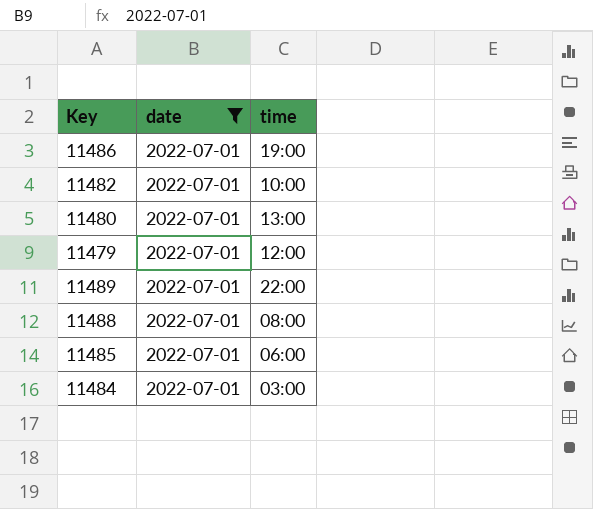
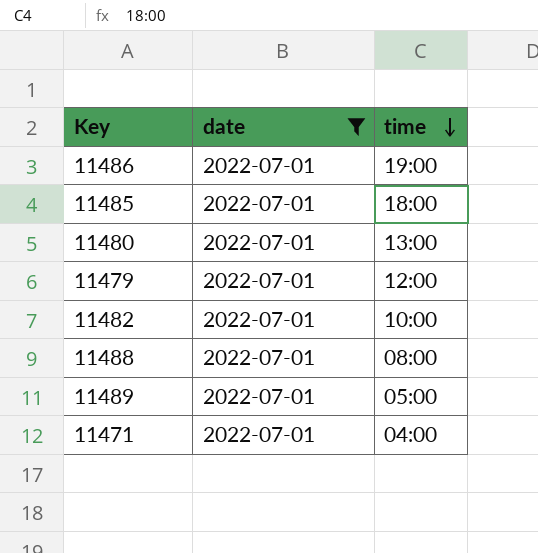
row order: none -> time descending
row 11484: 2022-07-01 | 03:00 -> none
11485 | time: 06:00 -> 18:00
11489 | time: 22:00 -> 05:00
row 11471: none -> 2022-07-01 | 04:00

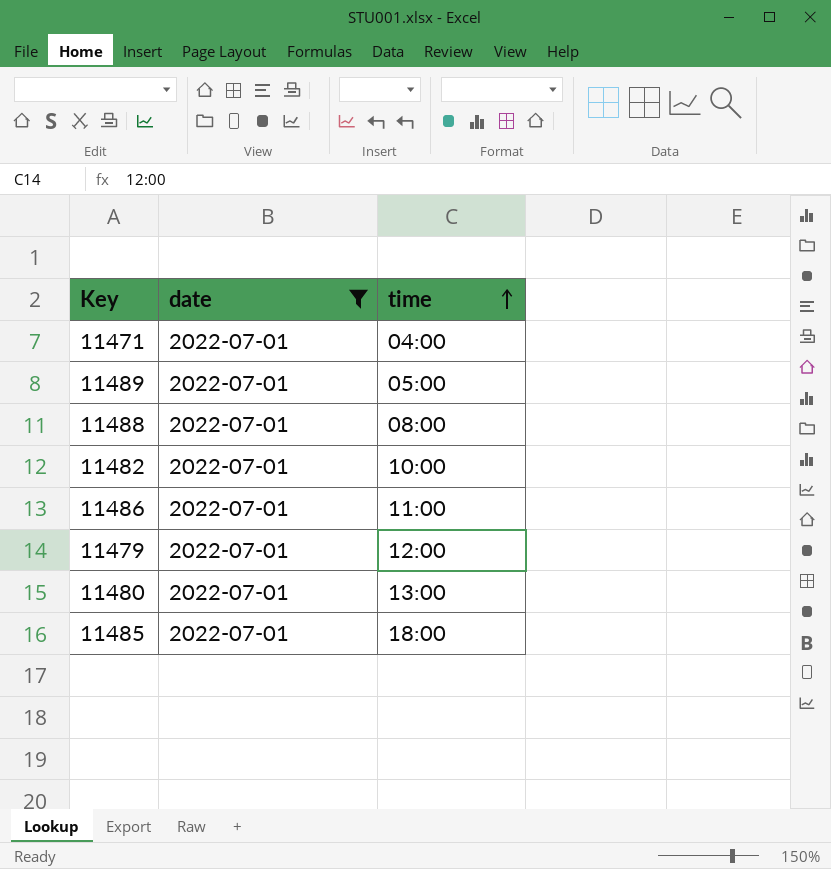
row order: time descending -> time ascending
11486 | time: 19:00 -> 11:00

